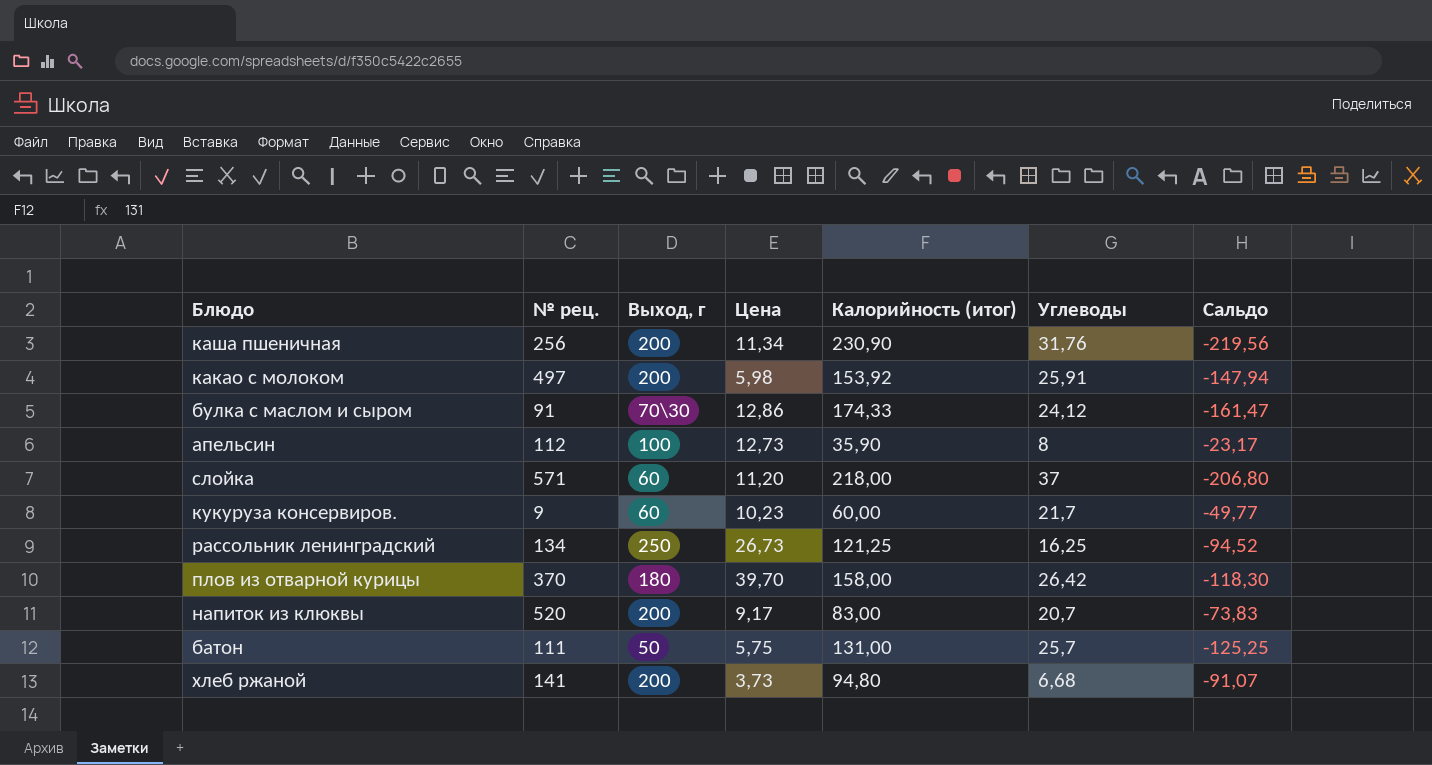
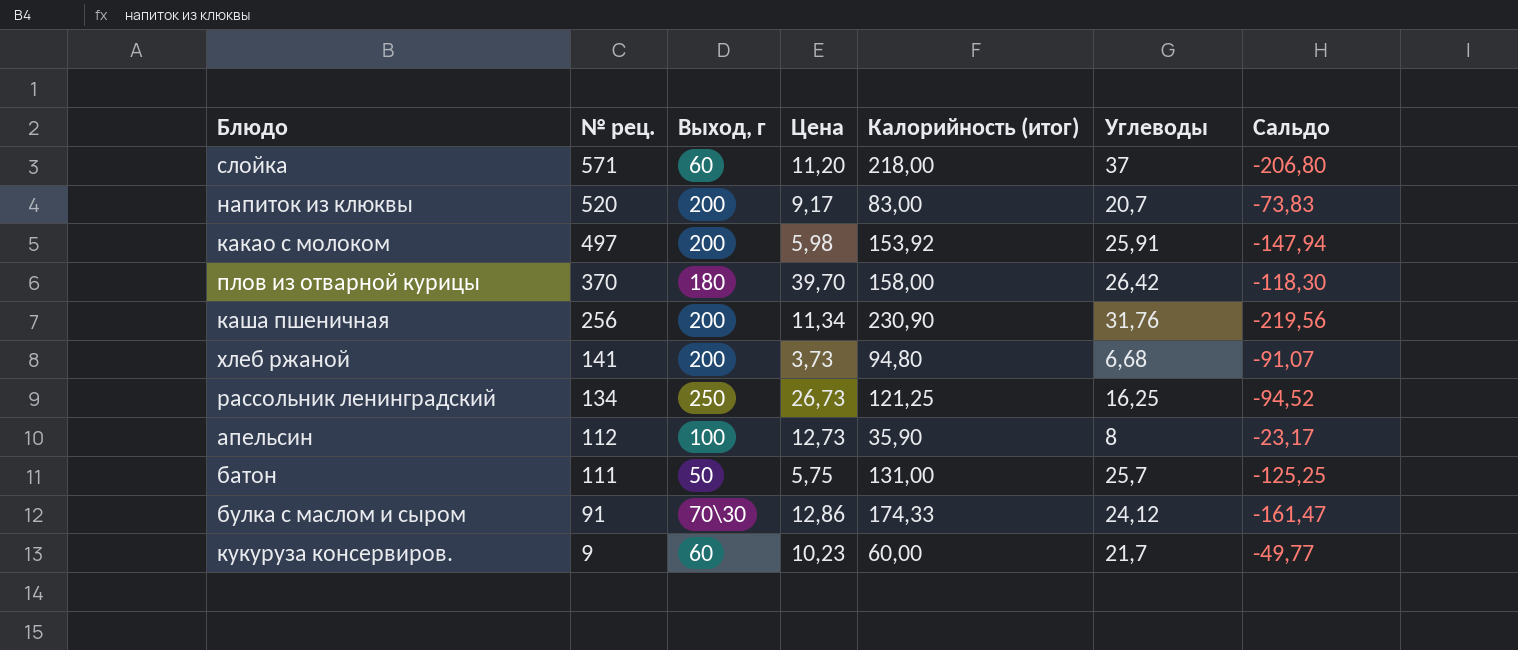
row order: none -> № рец. descending

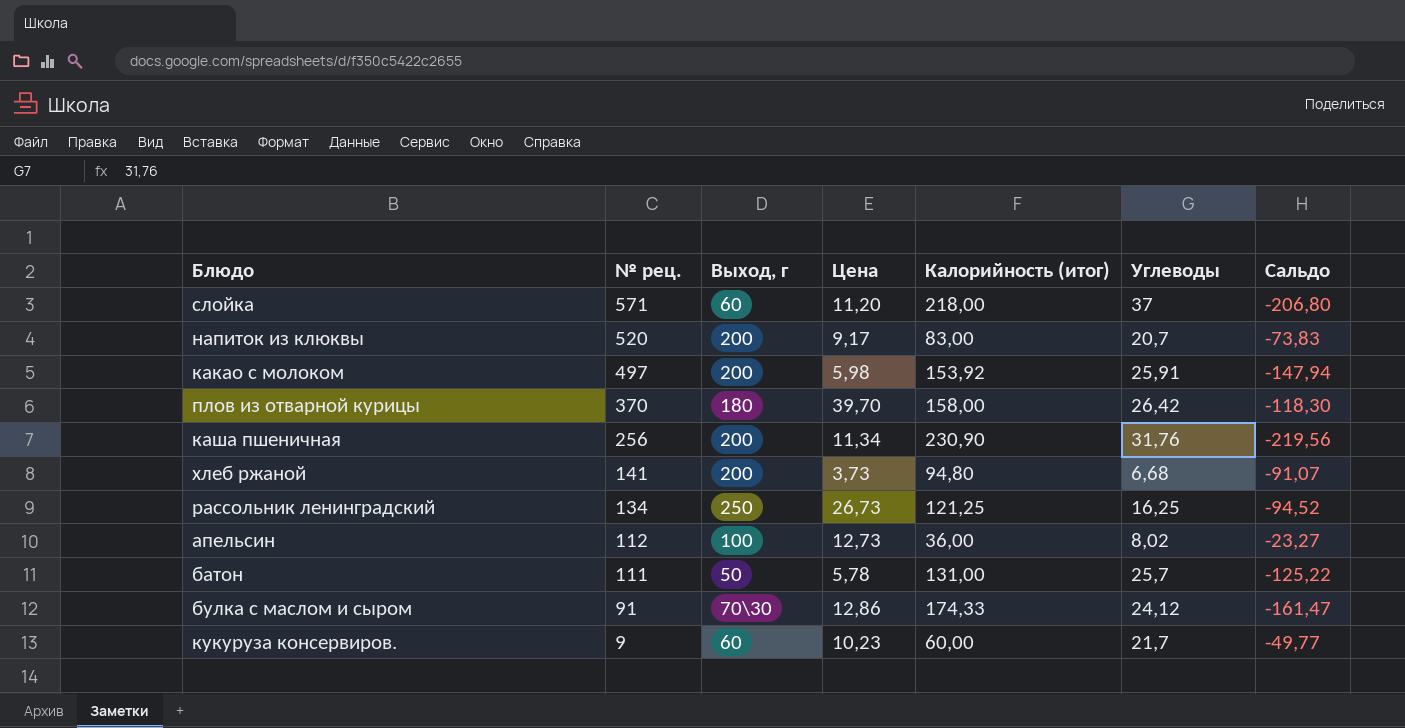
апельсин | Калорийность (итог): 35,90 -> 36,00
апельсин | Углеводы: 8 -> 8,02
апельсин | Сальдо: -23,17 -> -23,27
батон | Цена: 5,75 -> 5,78
батон | Сальдо: -125,25 -> -125,22

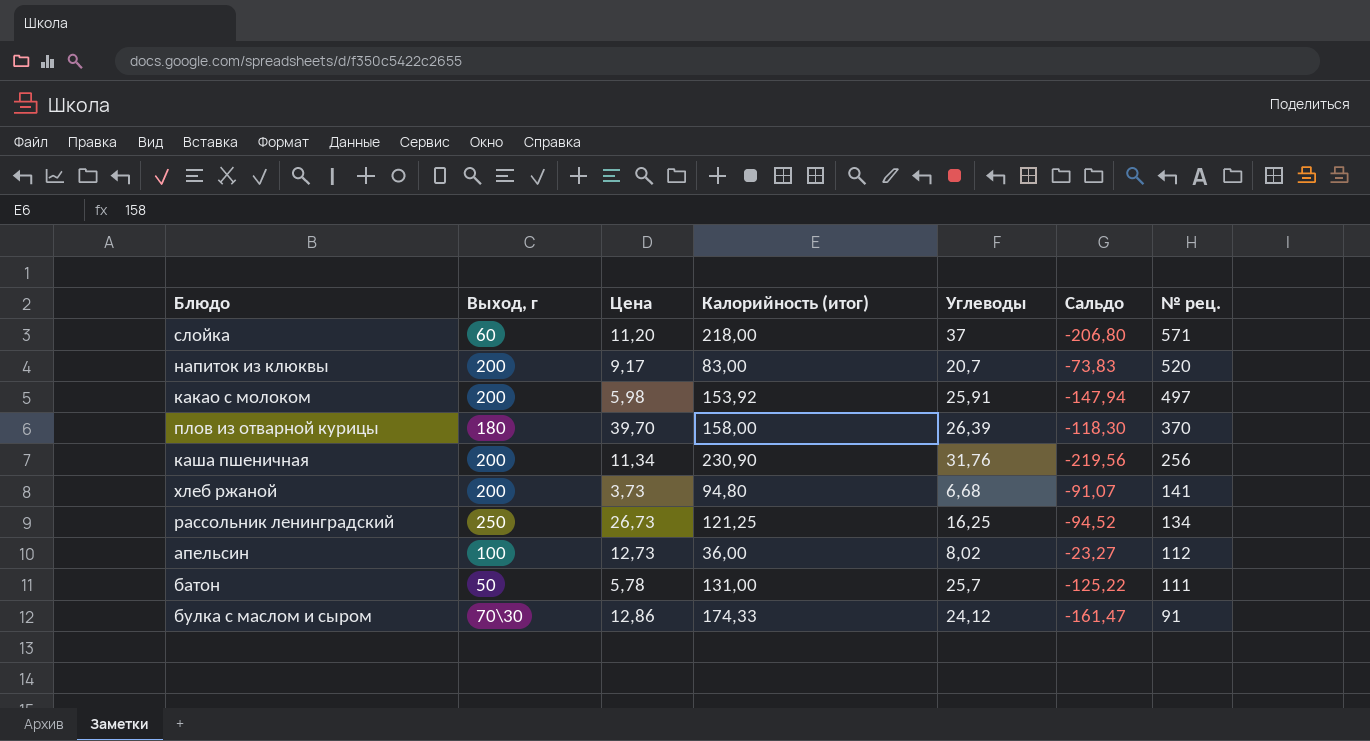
column № рец. | position: 2 -> 7
row кукуруза консервиров.: 9 | 60 | 10,23 | 60,00 | 21,7 | -49,77 -> none
плов из отварной курицы | Углеводы: 26,42 -> 26,39

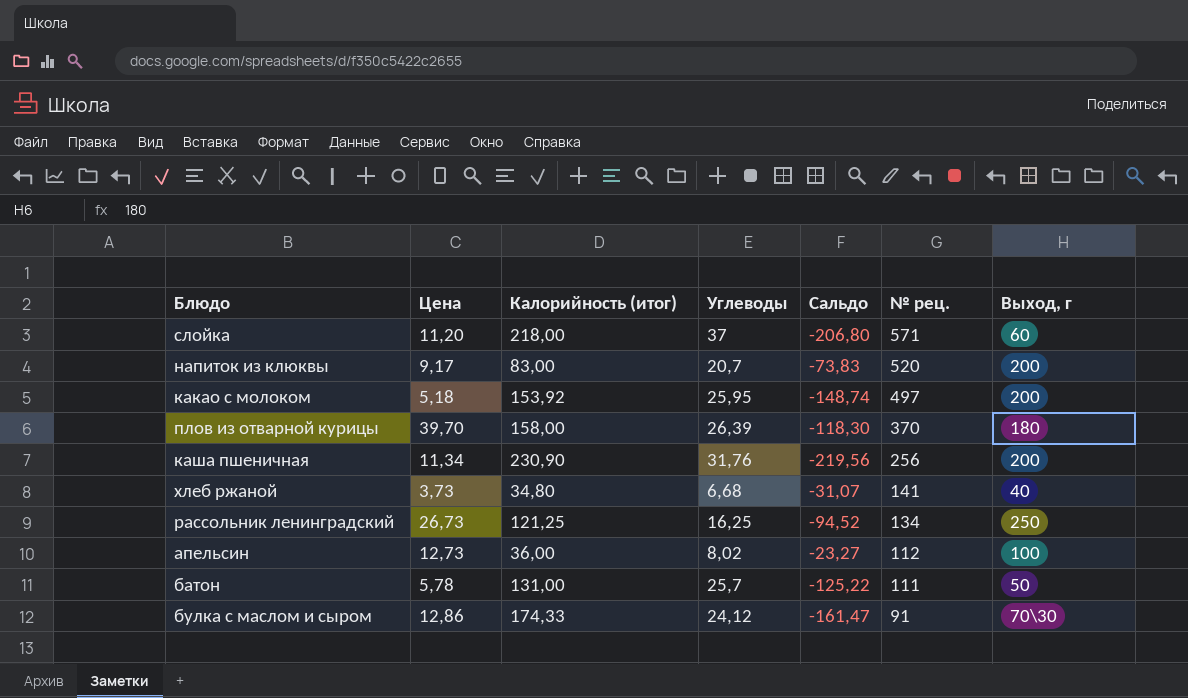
column Выход, г | position: 2 -> 7
какао с молоком | Цена: 5,98 -> 5,18
какао с молоком | Углеводы: 25,91 -> 25,95
какао с молоком | Сальдо: -147,94 -> -148,74
хлеб ржаной | Калорийность (итог): 94,80 -> 34,80
хлеб ржаной | Сальдо: -91,07 -> -31,07
хлеб ржаной | Выход, г: 200 -> 40

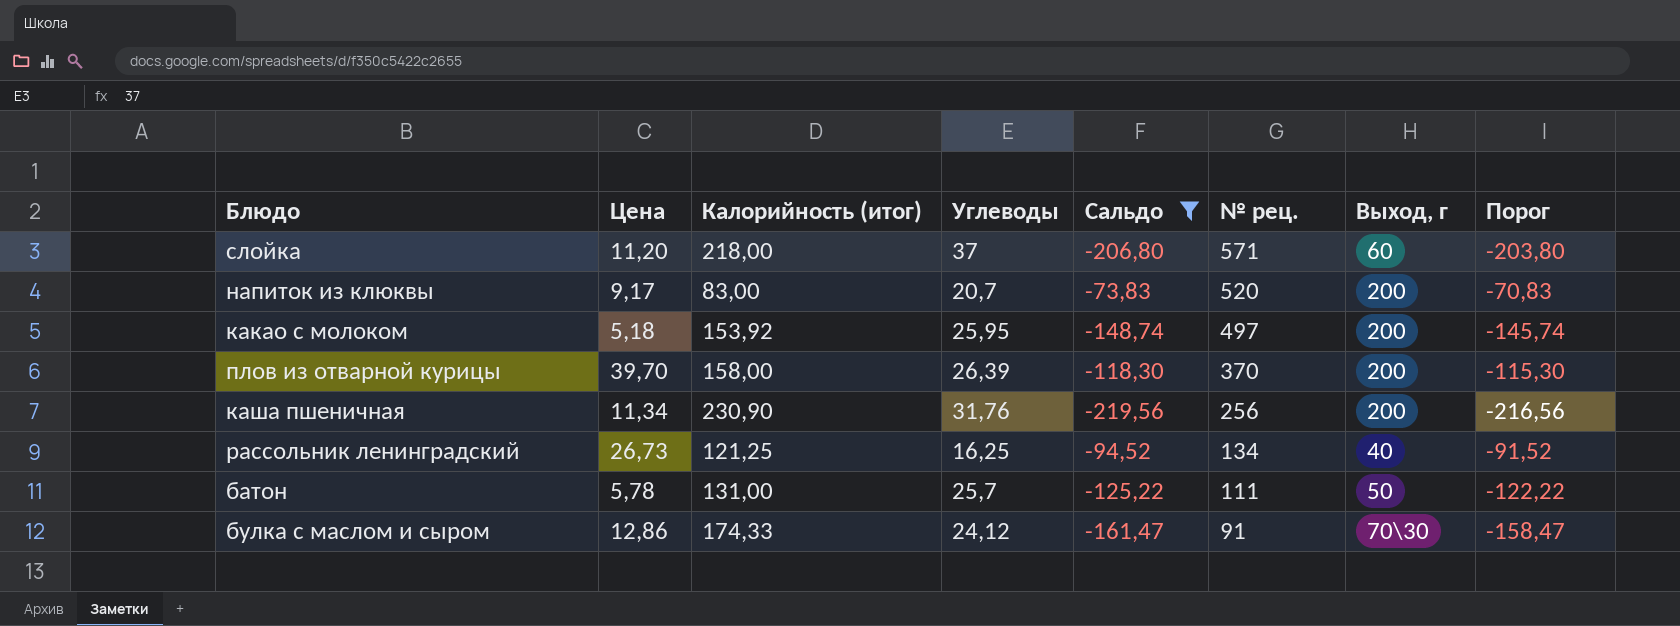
filter: none -> Сальдо <= -73,83
column Порог | formula: none -> [Сальдо] + 3
плов из отварной курицы | Выход, г: 180 -> 200
рассольник ленинградский | Выход, г: 250 -> 40

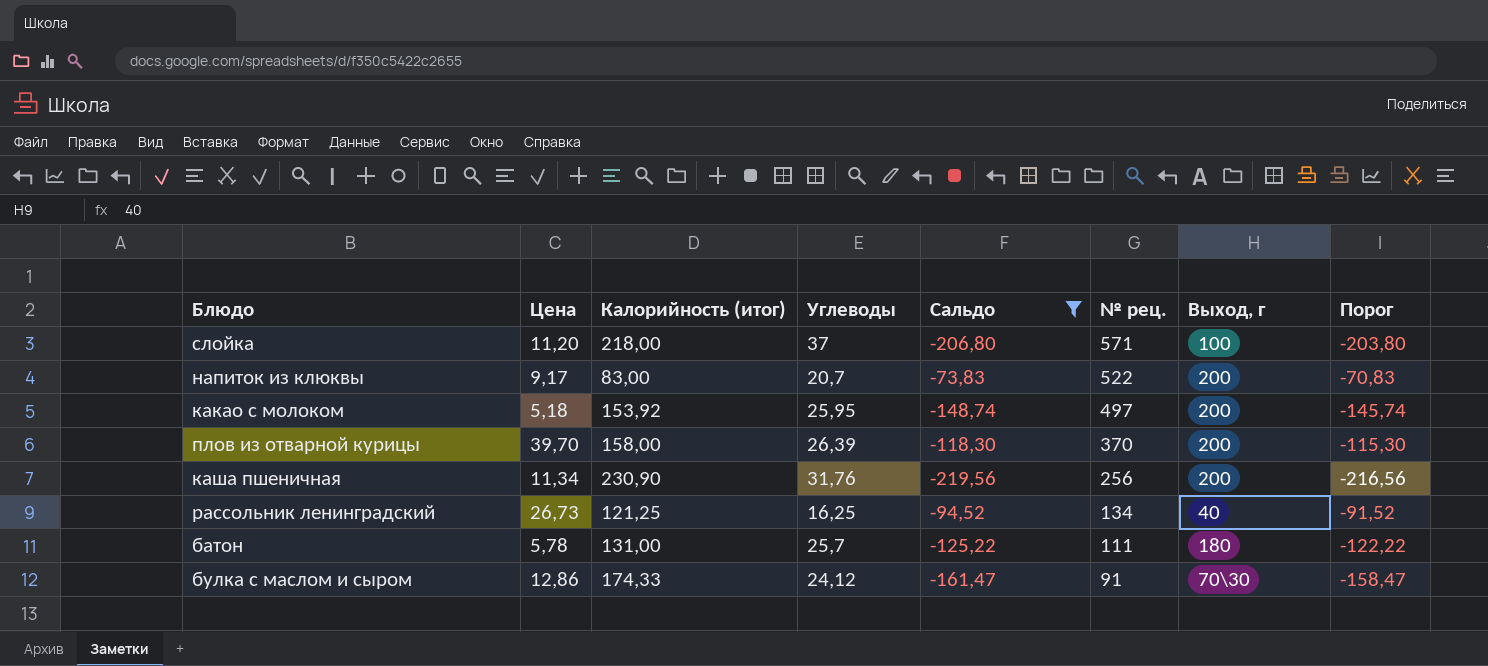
слойка | Выход, г: 60 -> 100
напиток из клюквы | № рец.: 520 -> 522
батон | Выход, г: 50 -> 180

